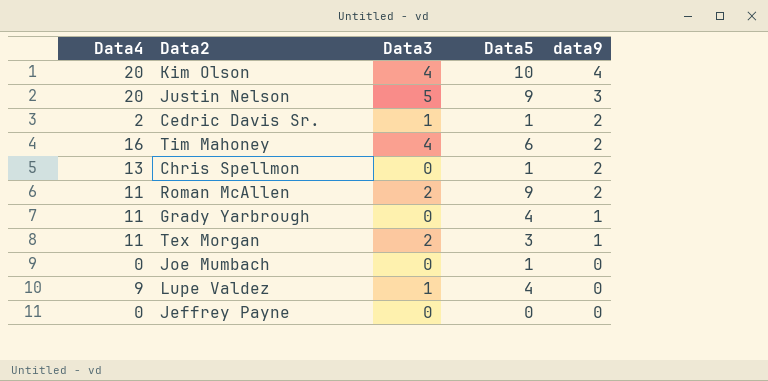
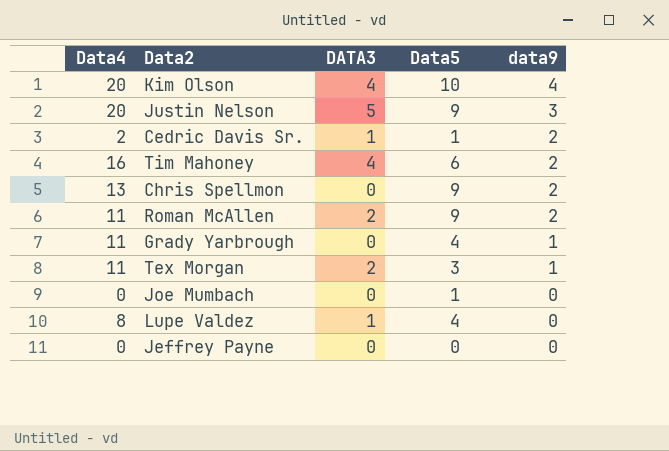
column name: Data3 -> DATA3
Chris Spellmon | Data5: 1 -> 9
Lupe Valdez | Data4: 9 -> 8

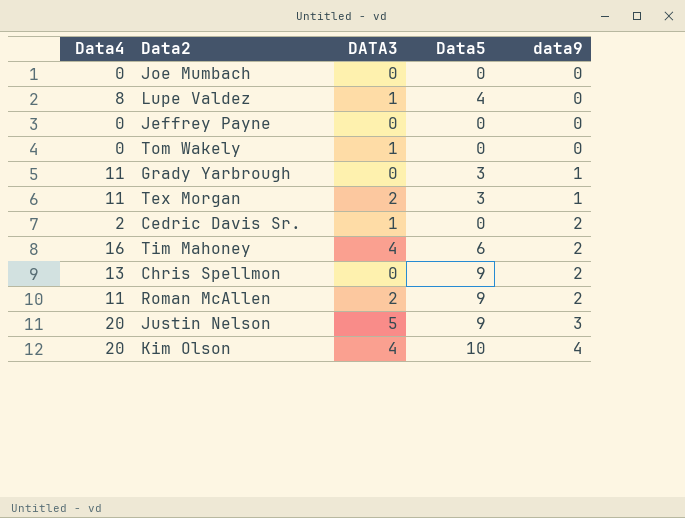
row order: data9 descending -> data9 ascending
Joe Mumbach | Data5: 1 -> 0
row Tom Wakely: none -> 0 | 1 | 0 | 0
Grady Yarbrough | Data5: 4 -> 3
Cedric Davis Sr. | Data5: 1 -> 0

